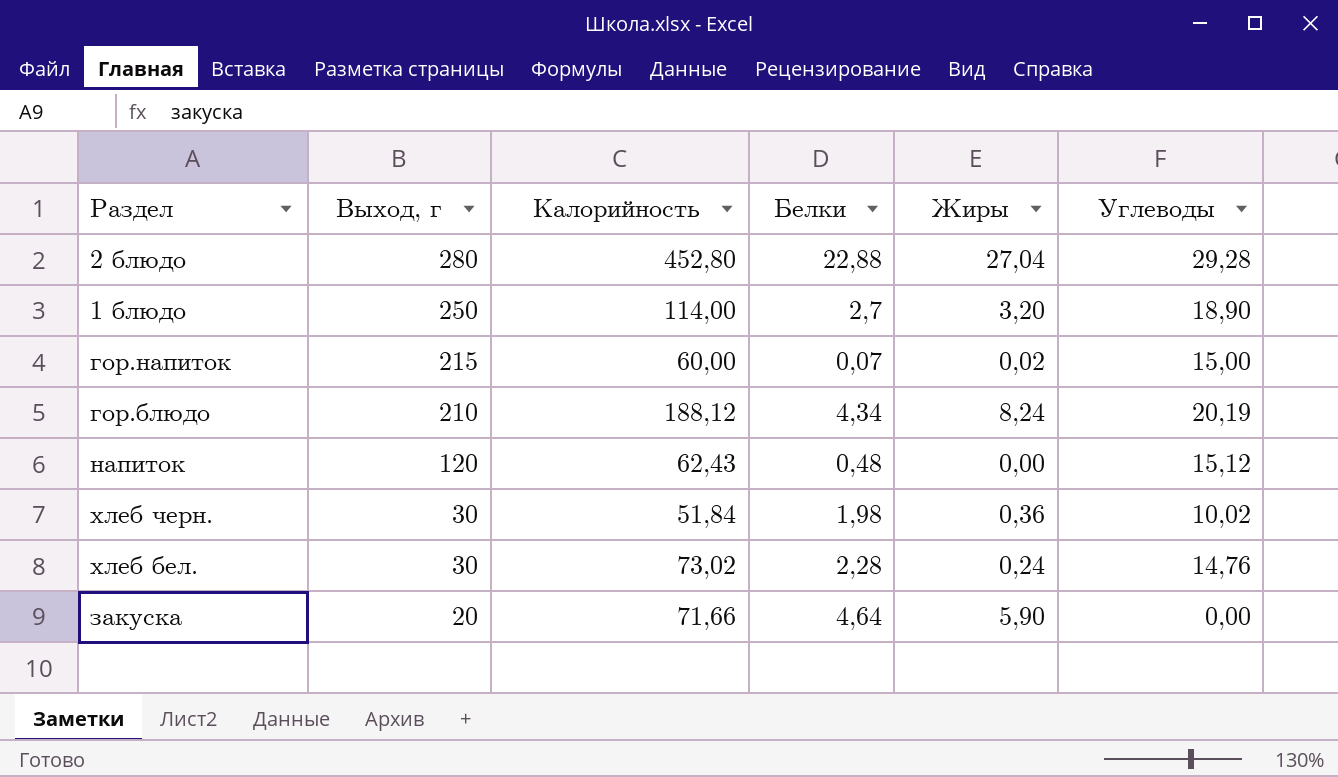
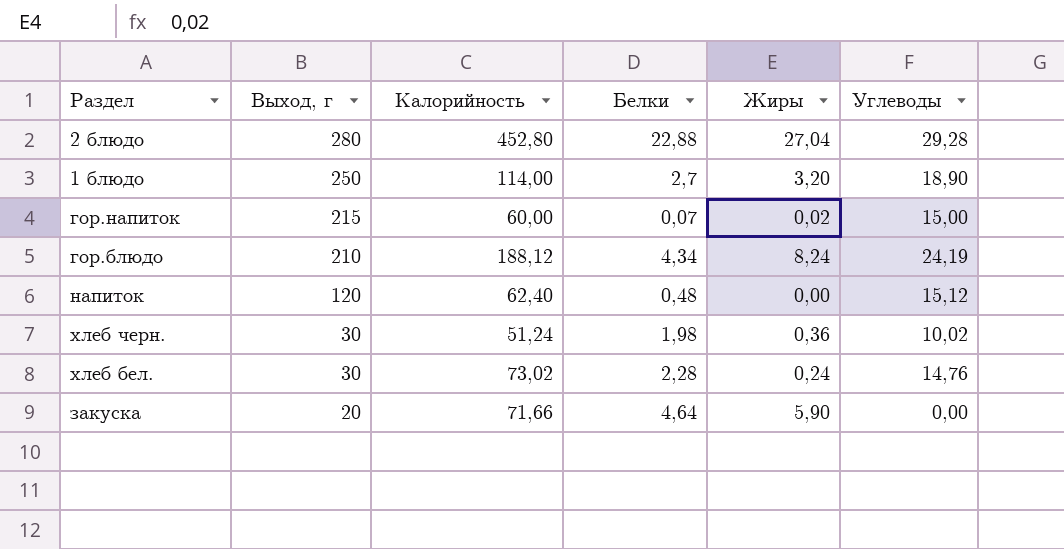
гор.блюдо | Углеводы: 20,19 -> 24,19
напиток | Калорийность: 62,43 -> 62,40
хлеб черн. | Калорийность: 51,84 -> 51,24

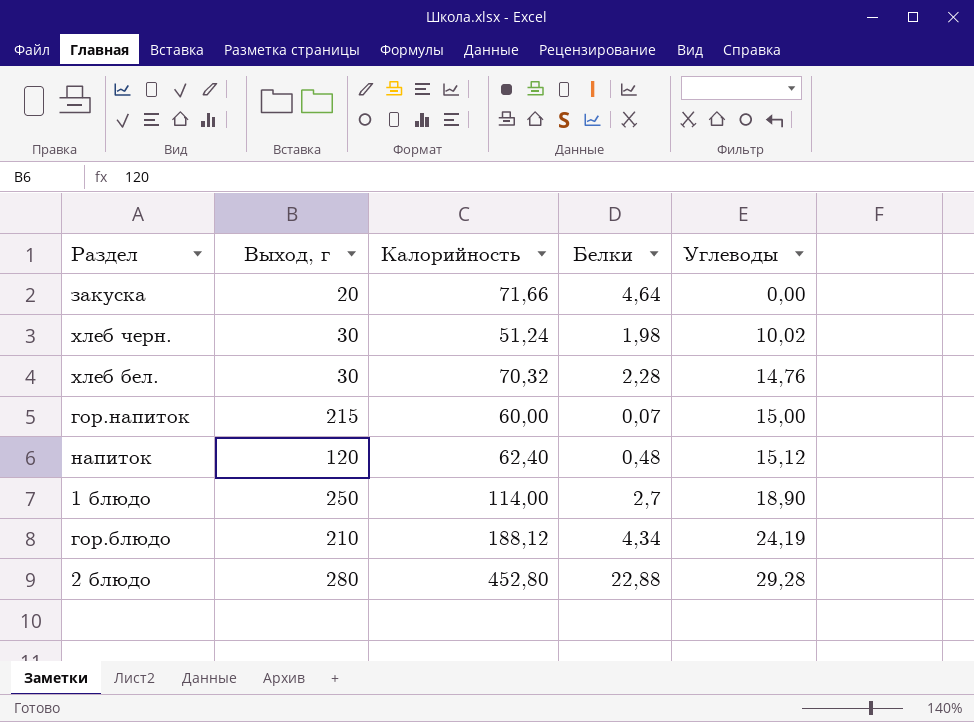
row order: Выход, г descending -> Углеводы ascending
column Жиры | position: 5 -> none
хлеб бел. | Калорийность: 73,02 -> 70,32

